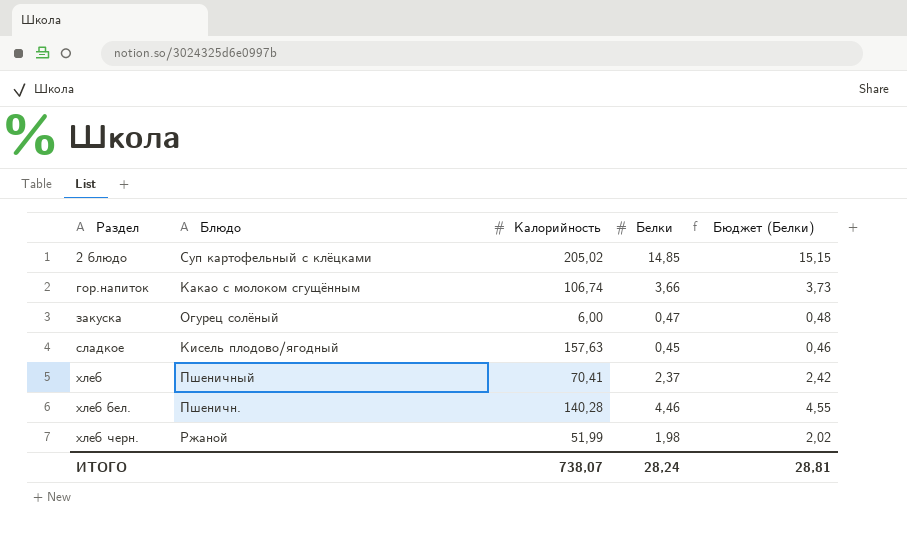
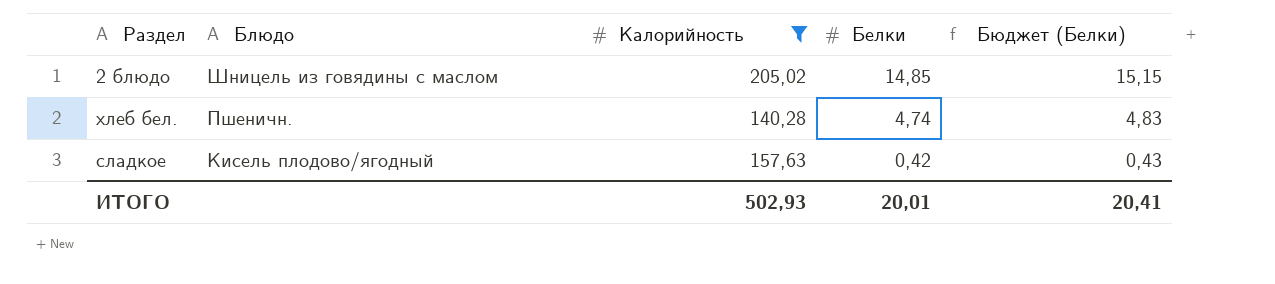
filter: none -> Калорийность >= 140,28
row order: Раздел ascending -> Блюдо descending
2 блюдо | Блюдо: Суп картофельный с клёцками -> Шницель из говядины с маслом
хлеб бел. | Белки: 4,46 -> 4,74
хлеб бел. | Бюджет (Белки): 4,55 -> 4,83
сладкое | Белки: 0,45 -> 0,42
сладкое | Бюджет (Белки): 0,46 -> 0,43
ИТОГО | Калорийность: 738,07 -> 502,93
ИТОГО | Белки: 28,24 -> 20,01
ИТОГО | Бюджет (Белки): 28,81 -> 20,41

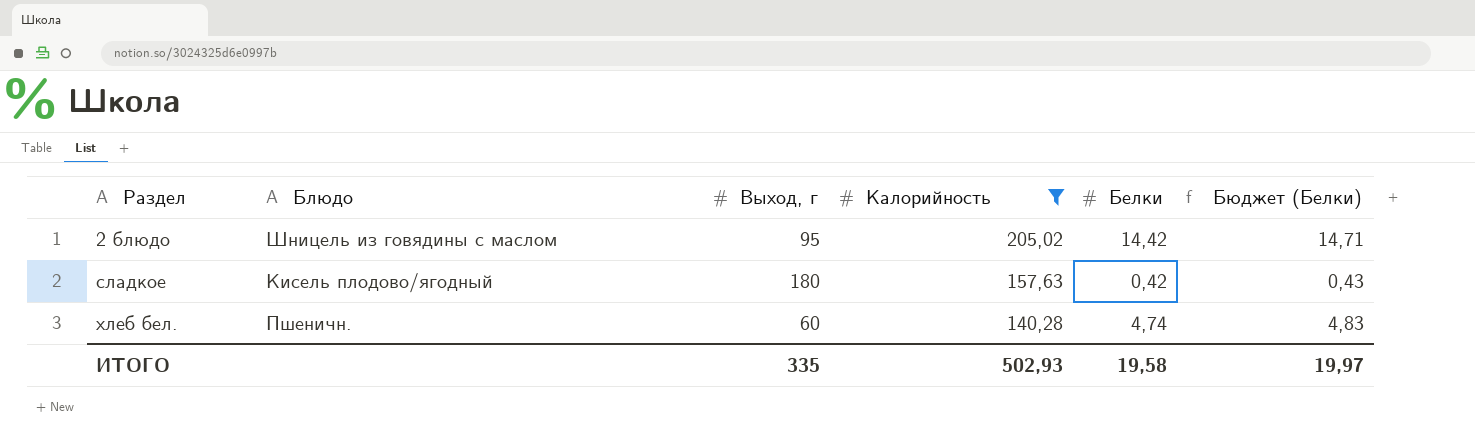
row order: Блюдо descending -> Раздел ascending
column Выход, г | position: none -> 3
2 блюдо | Белки: 14,85 -> 14,42
2 блюдо | Бюджет (Белки): 15,15 -> 14,71
ИТОГО | Белки: 20,01 -> 19,58
ИТОГО | Бюджет (Белки): 20,41 -> 19,97

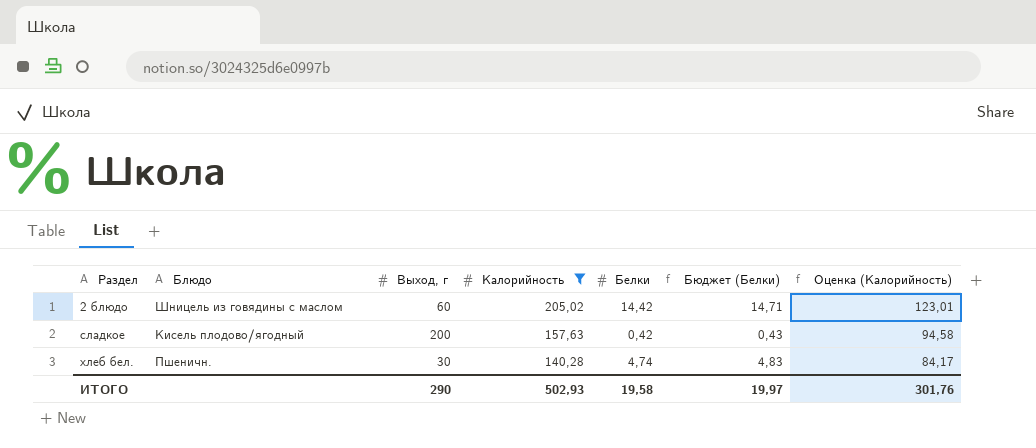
column Оценка (Калорийность) | formula: none -> [Калорийность] * 0,6
2 блюдо | Выход, г: 95 -> 60
сладкое | Выход, г: 180 -> 200
хлеб бел. | Выход, г: 60 -> 30
ИТОГО | Выход, г: 335 -> 290

